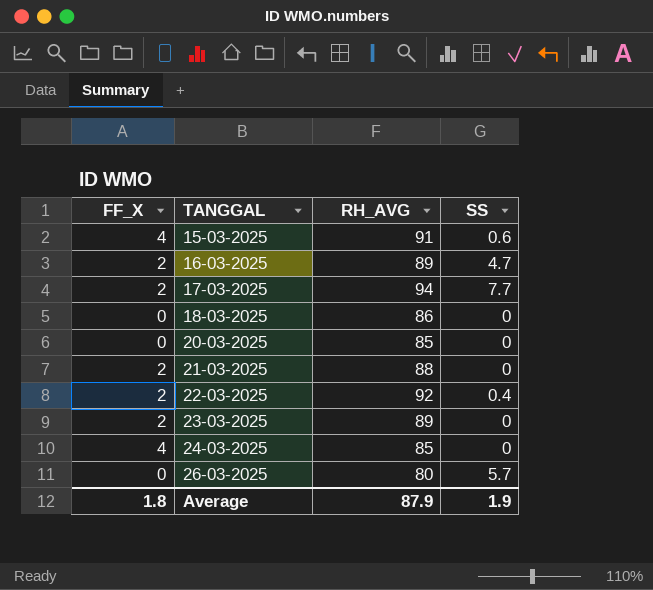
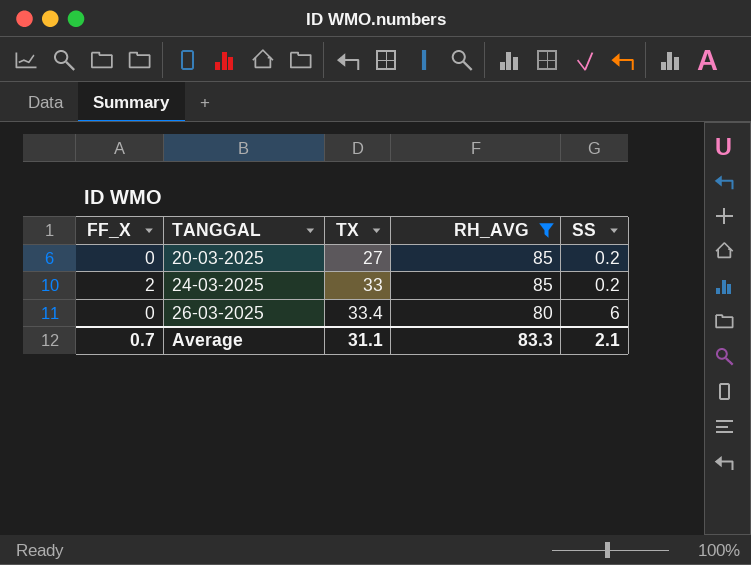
filter: none -> RH_AVG <= 85
column TX | position: none -> 3
20-03-2025 | SS: 0 -> 0.2
24-03-2025 | FF_X: 4 -> 2
24-03-2025 | SS: 0 -> 0.2
26-03-2025 | SS: 5.7 -> 6
Average | FF_X: 1.8 -> 0.7
Average | RH_AVG: 87.9 -> 83.3
Average | SS: 1.9 -> 2.1

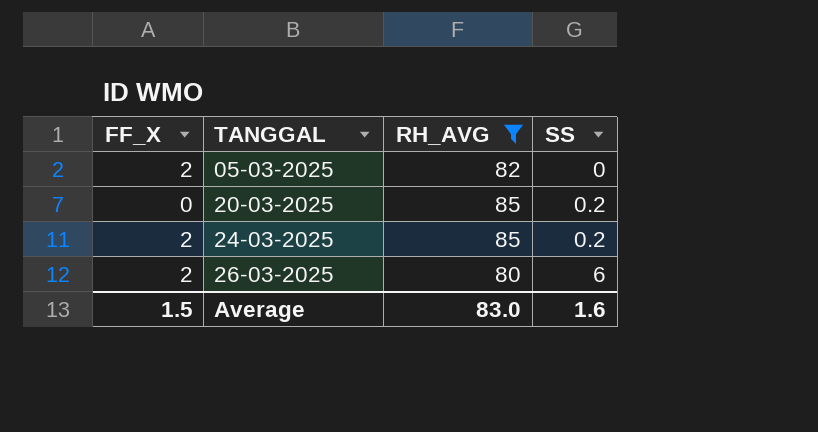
column TX | position: 3 -> none
row 05-03-2025: none -> 2 | 82 | 0
26-03-2025 | FF_X: 0 -> 2
Average | FF_X: 0.7 -> 1.5
Average | RH_AVG: 83.3 -> 83.0
Average | SS: 2.1 -> 1.6

